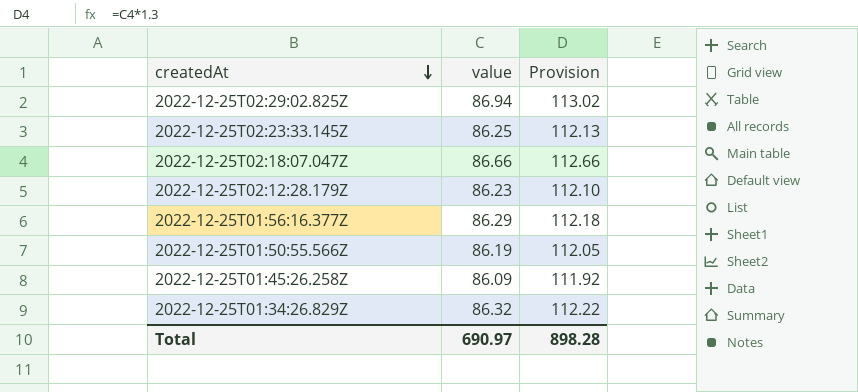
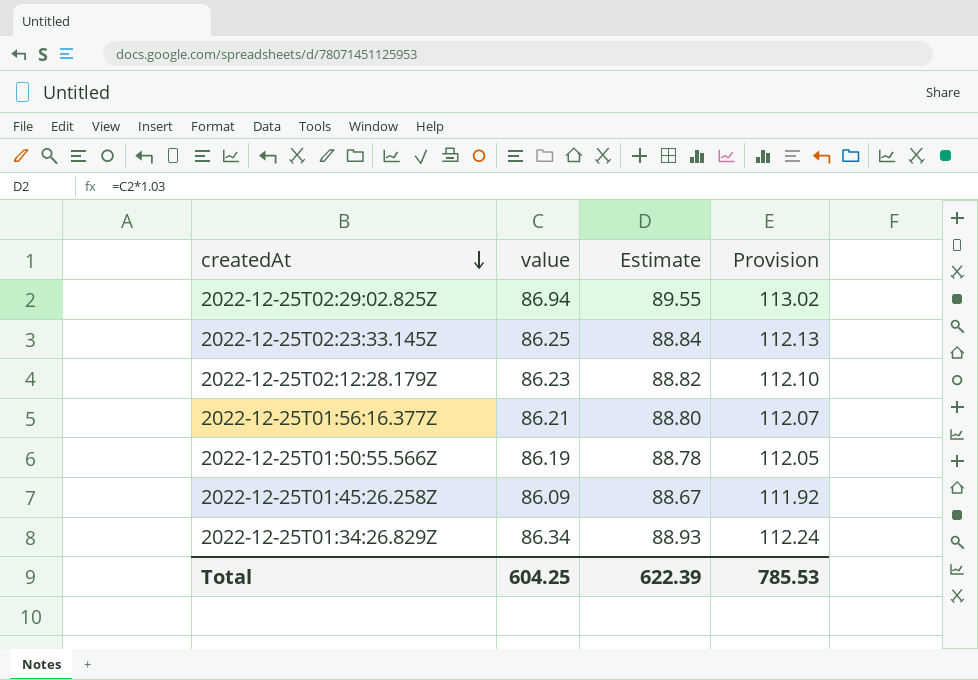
column Estimate | formula: none -> [value] * 1.03
row 2022-12-25T02:18:07.047Z: 86.66 | 112.66 -> none
2022-12-25T01:56:16.377Z | value: 86.29 -> 86.21
2022-12-25T01:56:16.377Z | Provision: 112.18 -> 112.07
2022-12-25T01:34:26.829Z | value: 86.32 -> 86.34
2022-12-25T01:34:26.829Z | Provision: 112.22 -> 112.24
Total | value: 690.97 -> 604.25
Total | Provision: 898.28 -> 785.53

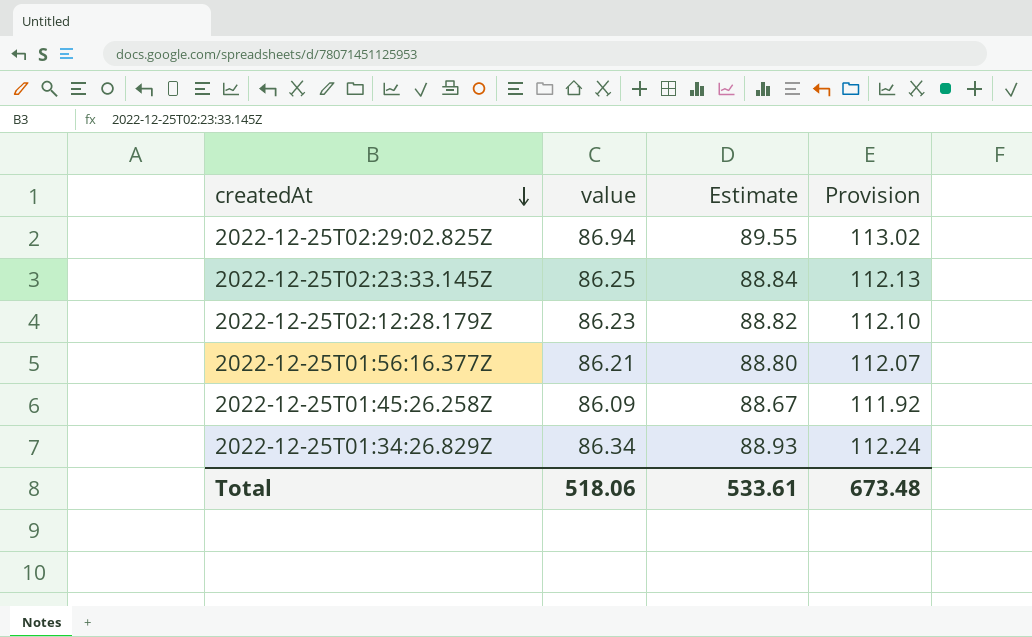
row 2022-12-25T01:50:55.566Z: 86.19 | 88.78 | 112.05 -> none
Total | value: 604.25 -> 518.06
Total | Estimate: 622.39 -> 533.61
Total | Provision: 785.53 -> 673.48

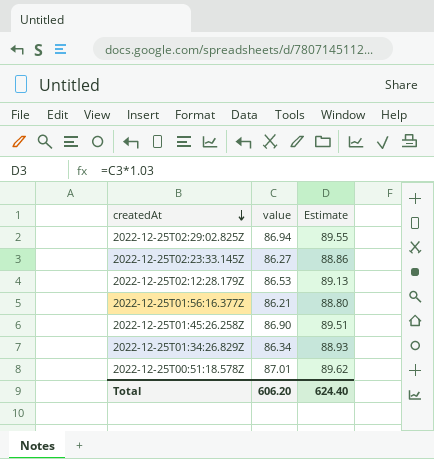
column Provision | formula: [value] * 1.3 -> none
2022-12-25T02:23:33.145Z | value: 86.25 -> 86.27
2022-12-25T02:23:33.145Z | Estimate: 88.84 -> 88.86
2022-12-25T02:12:28.179Z | value: 86.23 -> 86.53
2022-12-25T02:12:28.179Z | Estimate: 88.82 -> 89.13
2022-12-25T01:45:26.258Z | value: 86.09 -> 86.90
2022-12-25T01:45:26.258Z | Estimate: 88.67 -> 89.51
row 2022-12-25T00:51:18.578Z: none -> 87.01 | 89.62
Total | value: 518.06 -> 606.20
Total | Estimate: 533.61 -> 624.40

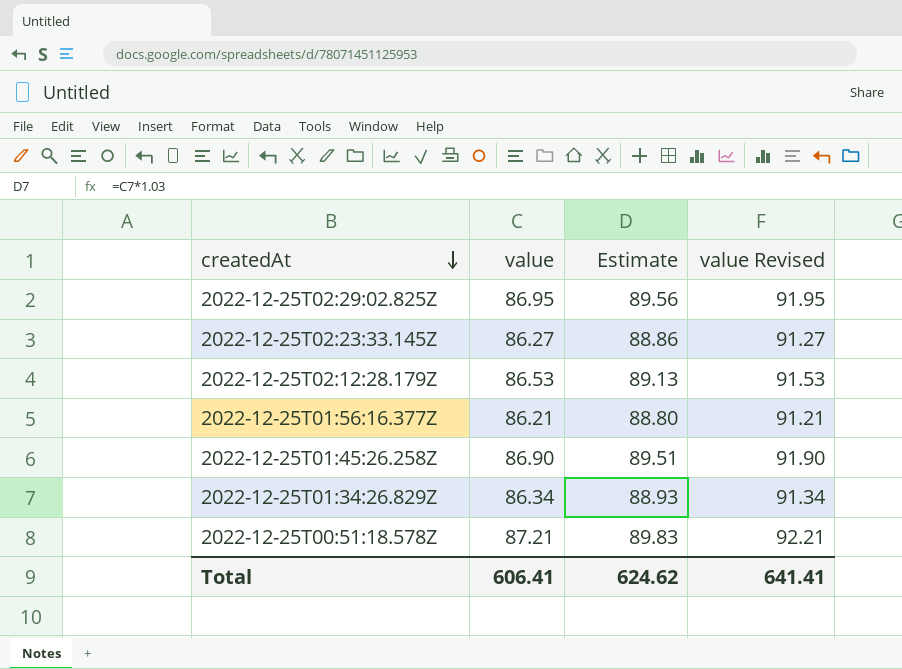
column value Revised | formula: none -> [value] + 5
2022-12-25T02:29:02.825Z | value: 86.94 -> 86.95
2022-12-25T02:29:02.825Z | Estimate: 89.55 -> 89.56
2022-12-25T00:51:18.578Z | value: 87.01 -> 87.21
2022-12-25T00:51:18.578Z | Estimate: 89.62 -> 89.83
Total | value: 606.20 -> 606.41
Total | Estimate: 624.40 -> 624.62

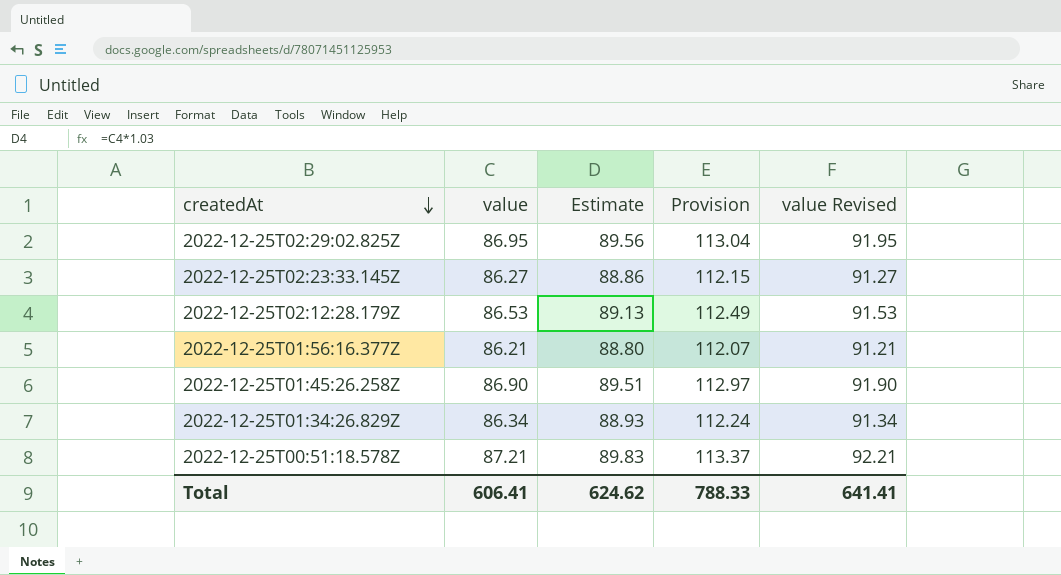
column Provision | formula: none -> [value] * 1.3

